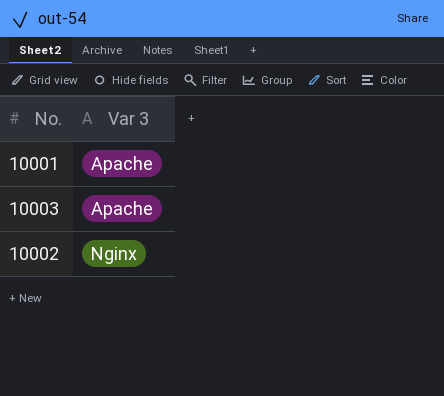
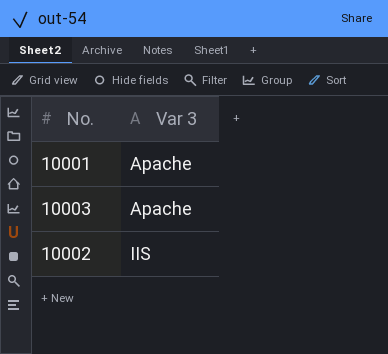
10002 | Var 3: Nginx -> IIS

